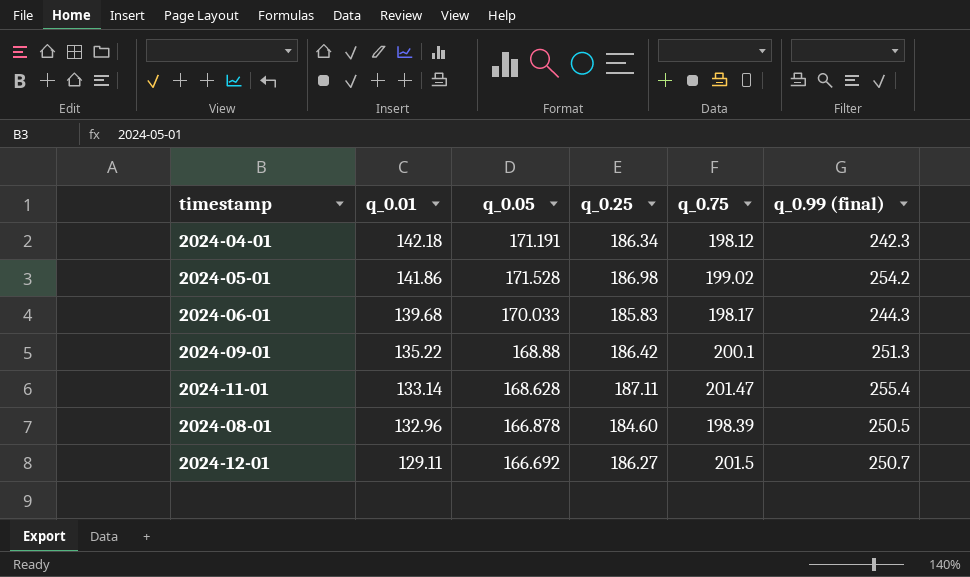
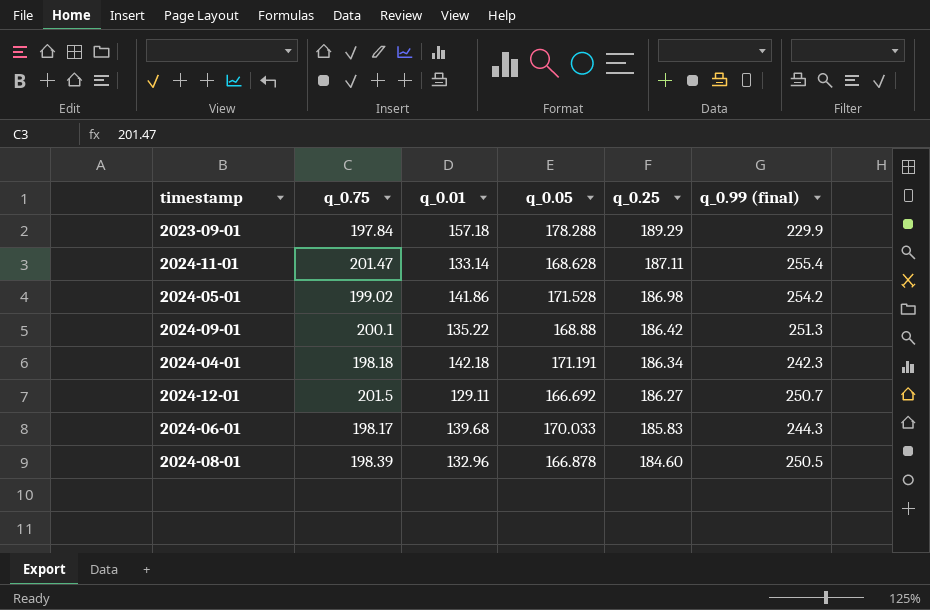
row order: q_0.01 descending -> q_0.25 descending
column q_0.75 | position: 5 -> 2
row 2023-09-01: none -> 197.84 | 157.18 | 178.288 | 189.29 | 229.9
2024-04-01 | q_0.75: 198.12 -> 198.18

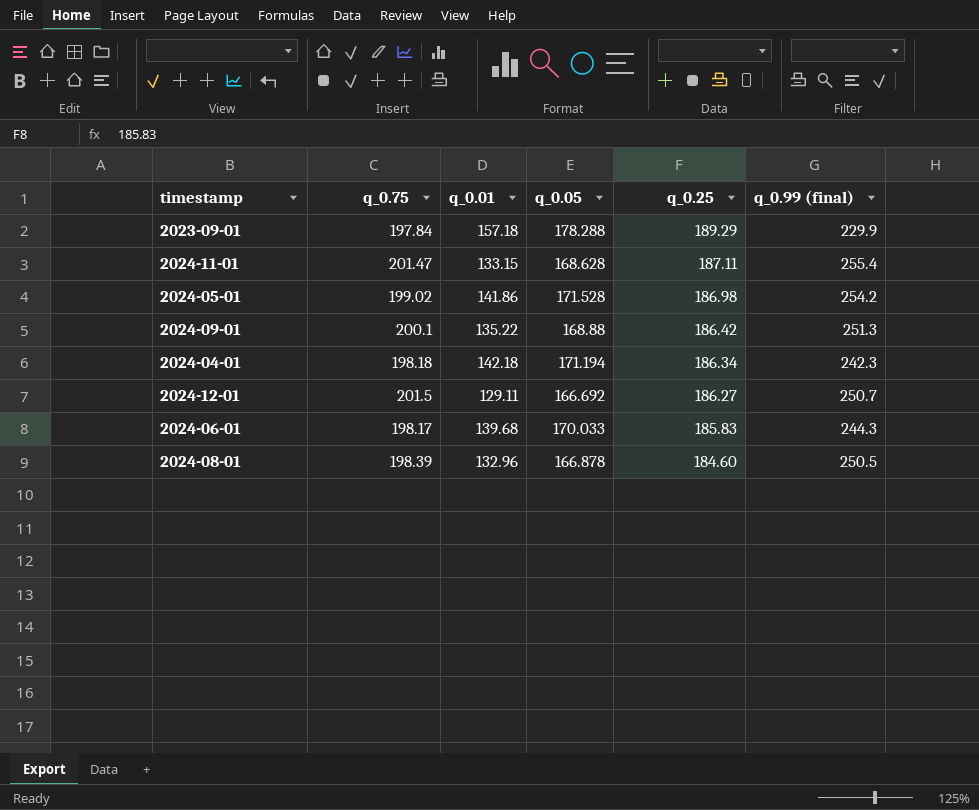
2024-11-01 | q_0.01: 133.14 -> 133.15
2024-04-01 | q_0.05: 171.191 -> 171.194

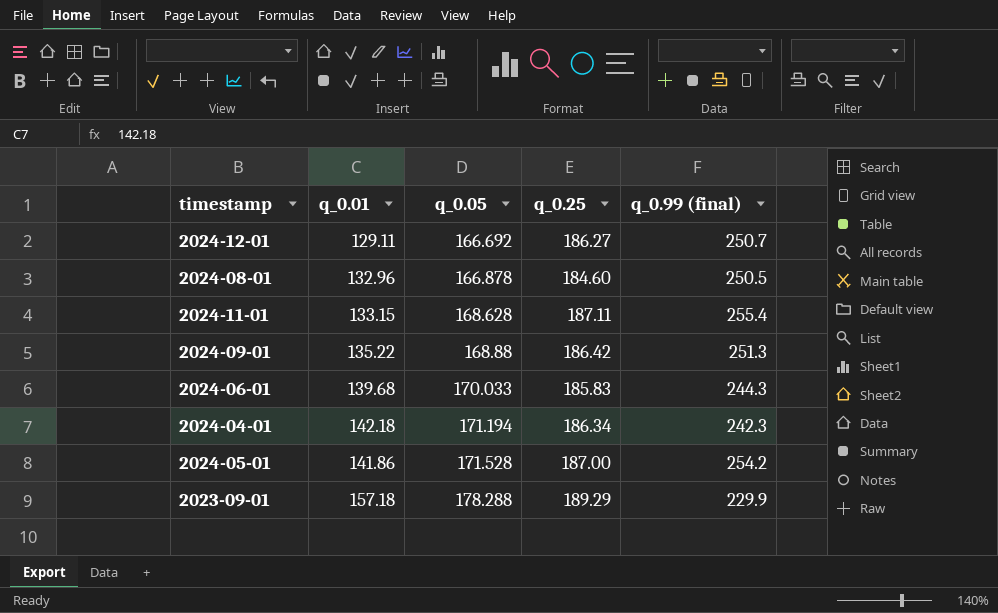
row order: q_0.25 descending -> q_0.05 ascending
column q_0.75 | position: 2 -> none
2024-05-01 | q_0.25: 186.98 -> 187.00

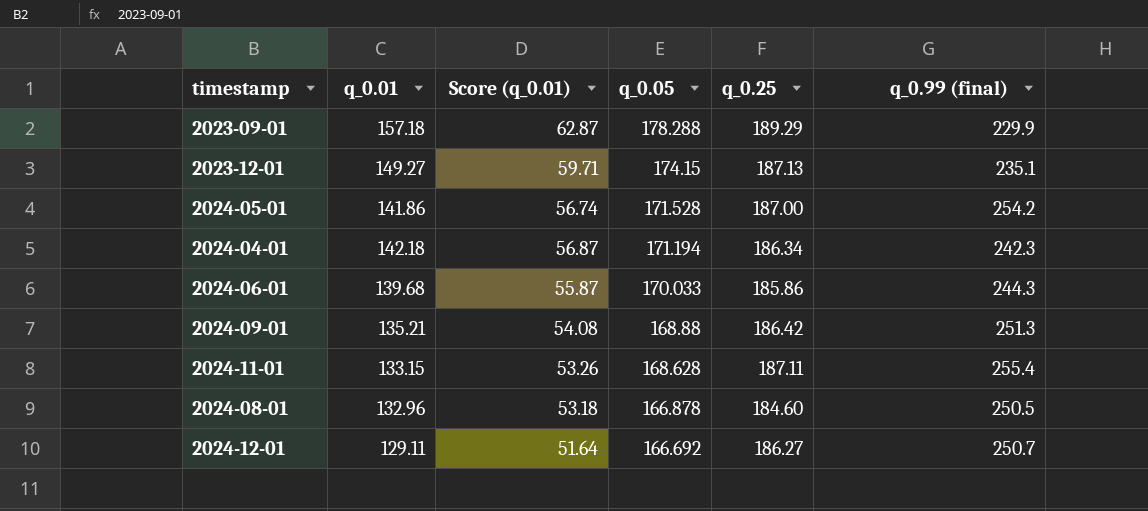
row order: q_0.05 ascending -> q_0.05 descending
column Score (q_0.01) | formula: none -> [q_0.01] * 0.4
row 2023-12-01: none -> 149.27 | 59.71 | 174.15 | 187.13 | 235.1
2024-06-01 | q_0.25: 185.83 -> 185.86
2024-09-01 | q_0.01: 135.22 -> 135.21

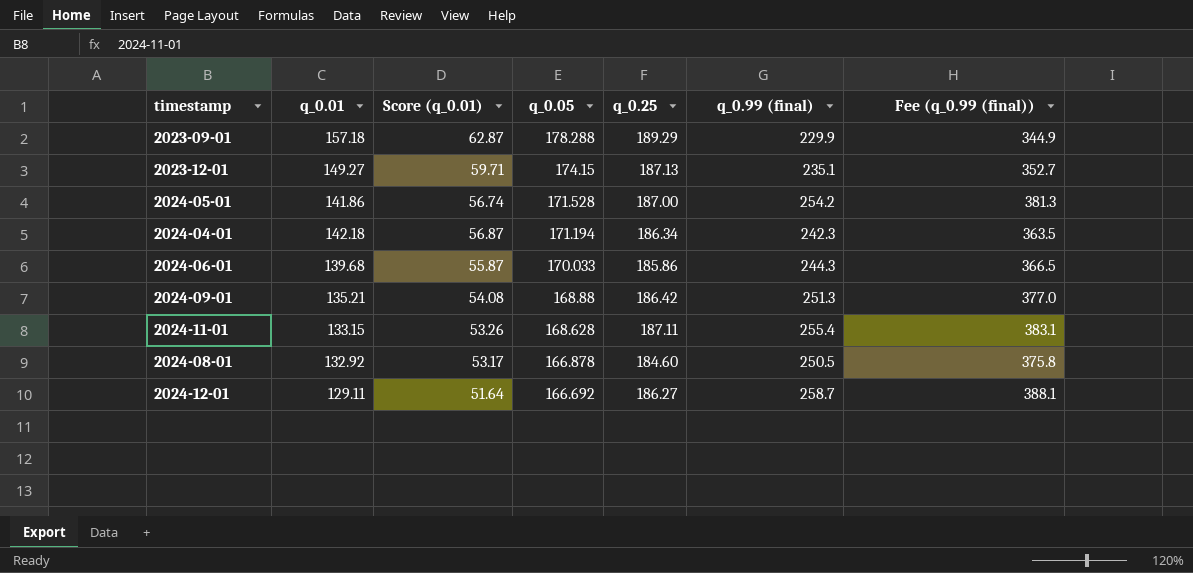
column Fee (q_0.99 (final)) | formula: none -> [q_0.99 (final)] * 1.5
2024-08-01 | q_0.01: 132.96 -> 132.92
2024-08-01 | Score (q_0.01): 53.18 -> 53.17
2024-12-01 | q_0.99 (final): 250.7 -> 258.7

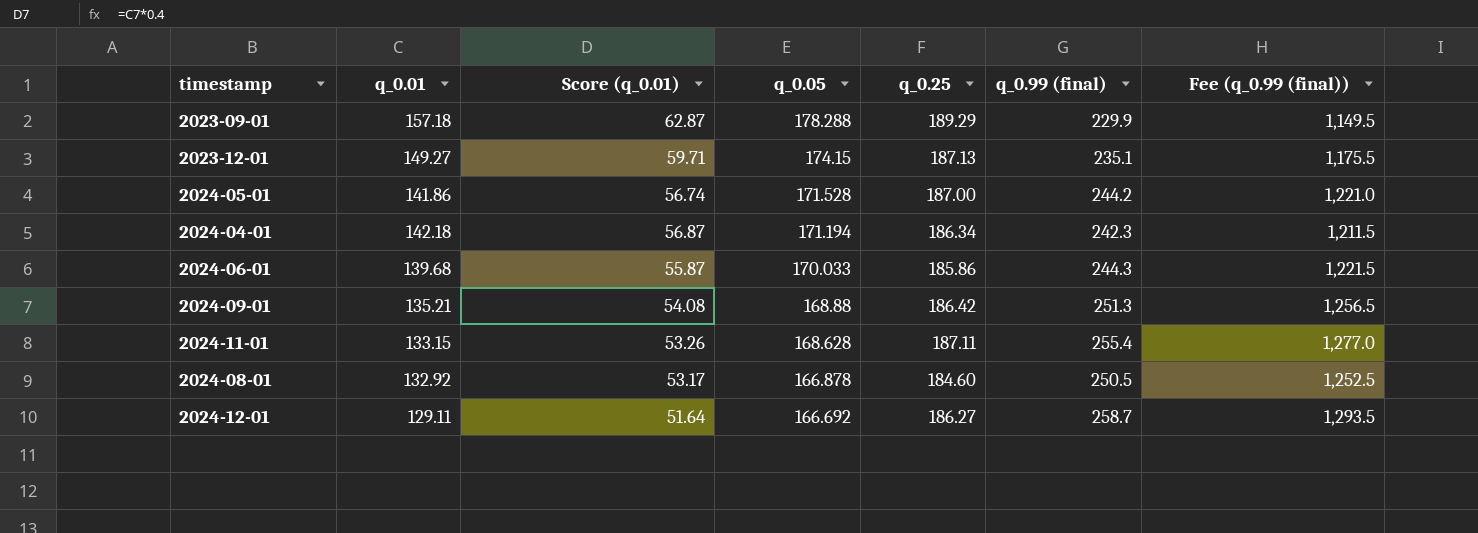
column Fee (q_0.99 (final)) | formula: [q_0.99 (final)] * 1.5 -> [q_0.99 (final)] * 5
2024-05-01 | q_0.99 (final): 254.2 -> 244.2

